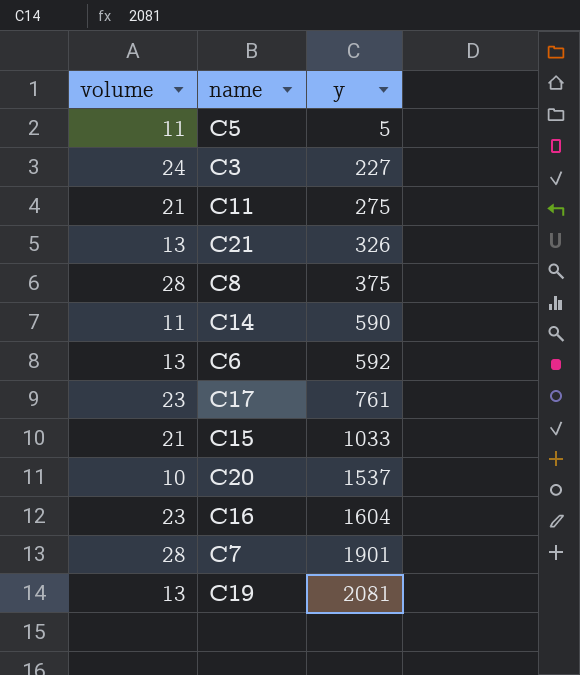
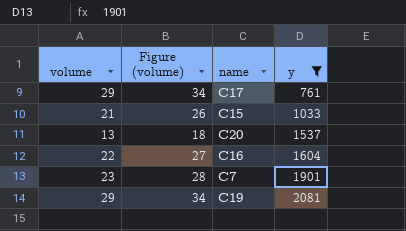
filter: none -> y >= 761
column Figure (volume) | formula: none -> [volume] + 5
C17 | volume: 23 -> 29
C20 | volume: 10 -> 13
C16 | volume: 23 -> 22
C7 | volume: 28 -> 23
C19 | volume: 13 -> 29

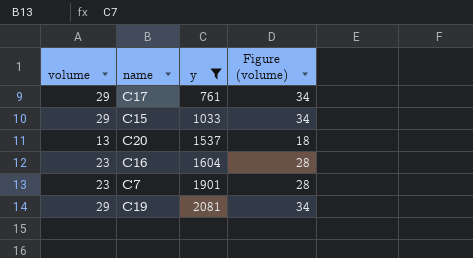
column Figure (volume) | position: 2 -> 4
C15 | volume: 21 -> 29
C15 | Figure (volume): 26 -> 34
C16 | volume: 22 -> 23
C16 | Figure (volume): 27 -> 28

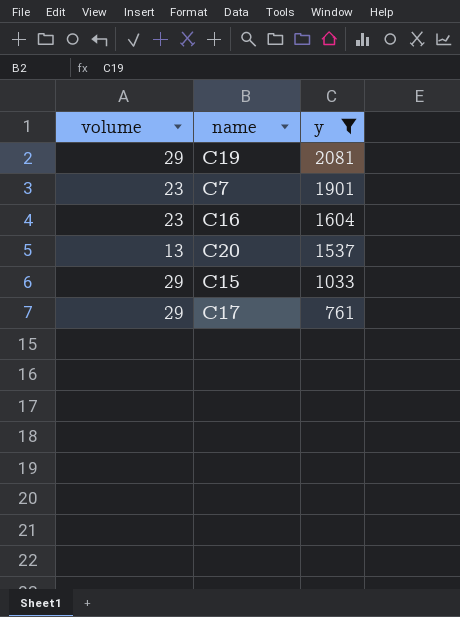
row order: y ascending -> y descending
column Figure (volume) | formula: [volume] + 5 -> none

